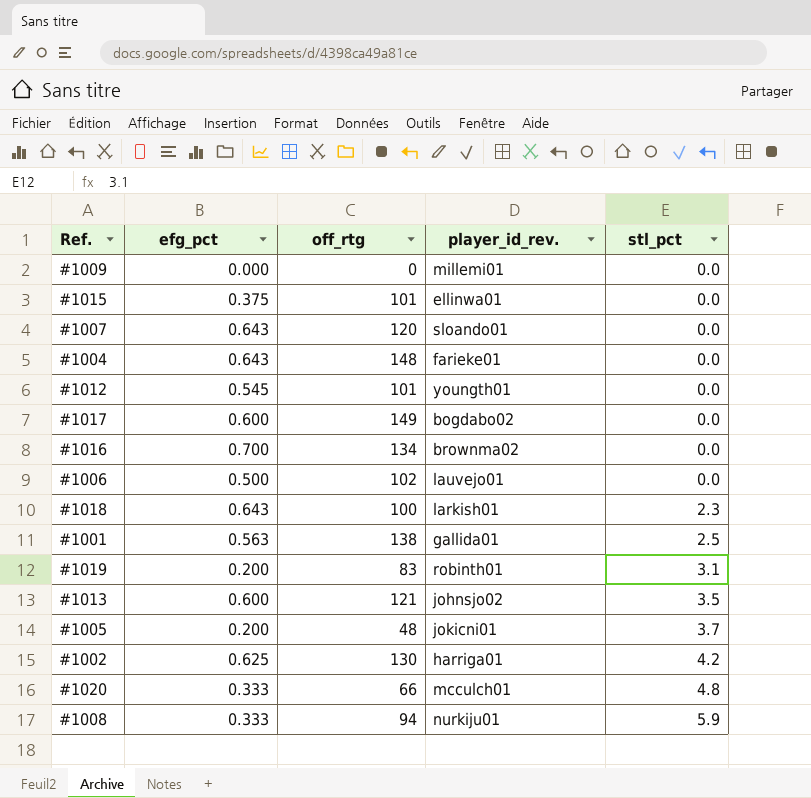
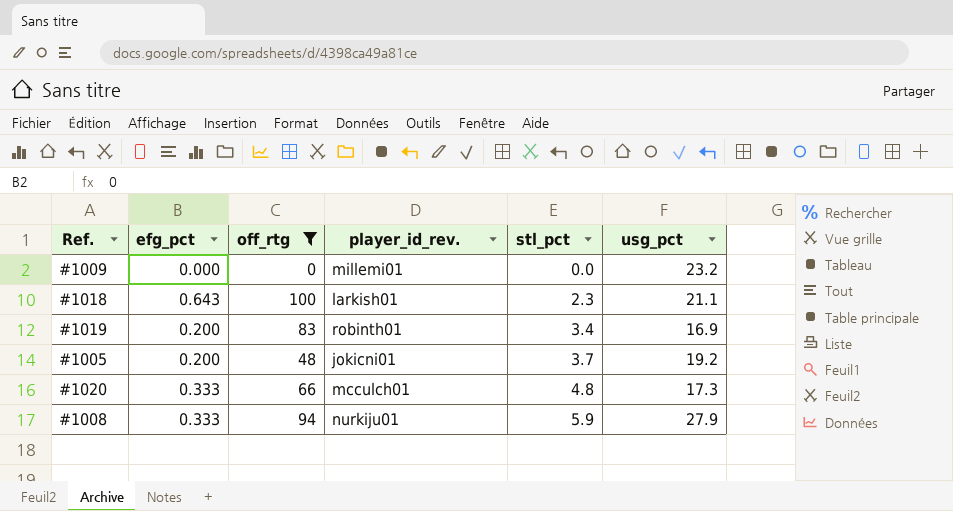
filter: none -> off_rtg <= 100
column usg_pct | position: none -> 6
#1019 | stl_pct: 3.1 -> 3.4

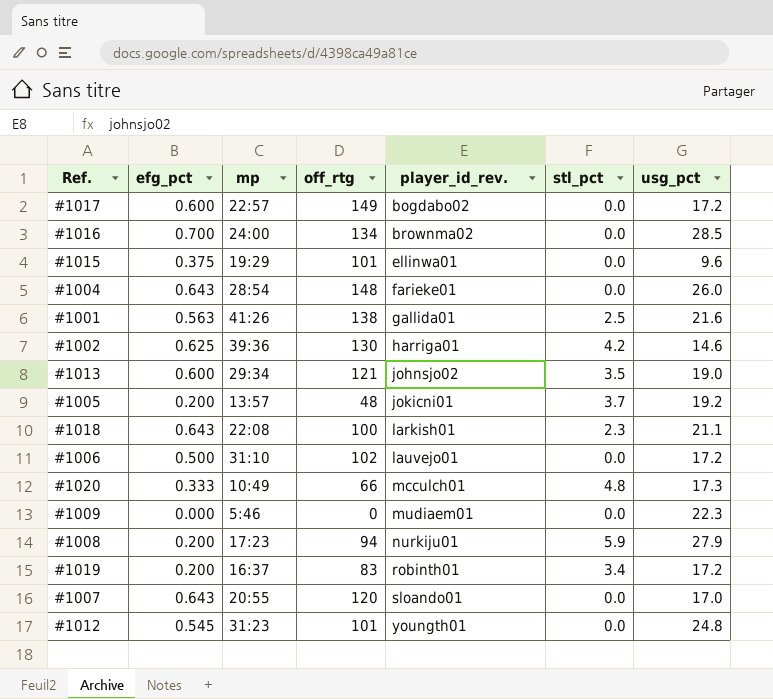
filter: off_rtg <= 100 -> none
row order: stl_pct ascending -> player_id_rev. ascending
column mp | position: none -> 3
#1009 | player_id_rev.: millemi01 -> mudiaem01
#1009 | usg_pct: 23.2 -> 22.3
#1008 | efg_pct: 0.333 -> 0.200
#1019 | usg_pct: 16.9 -> 17.2

